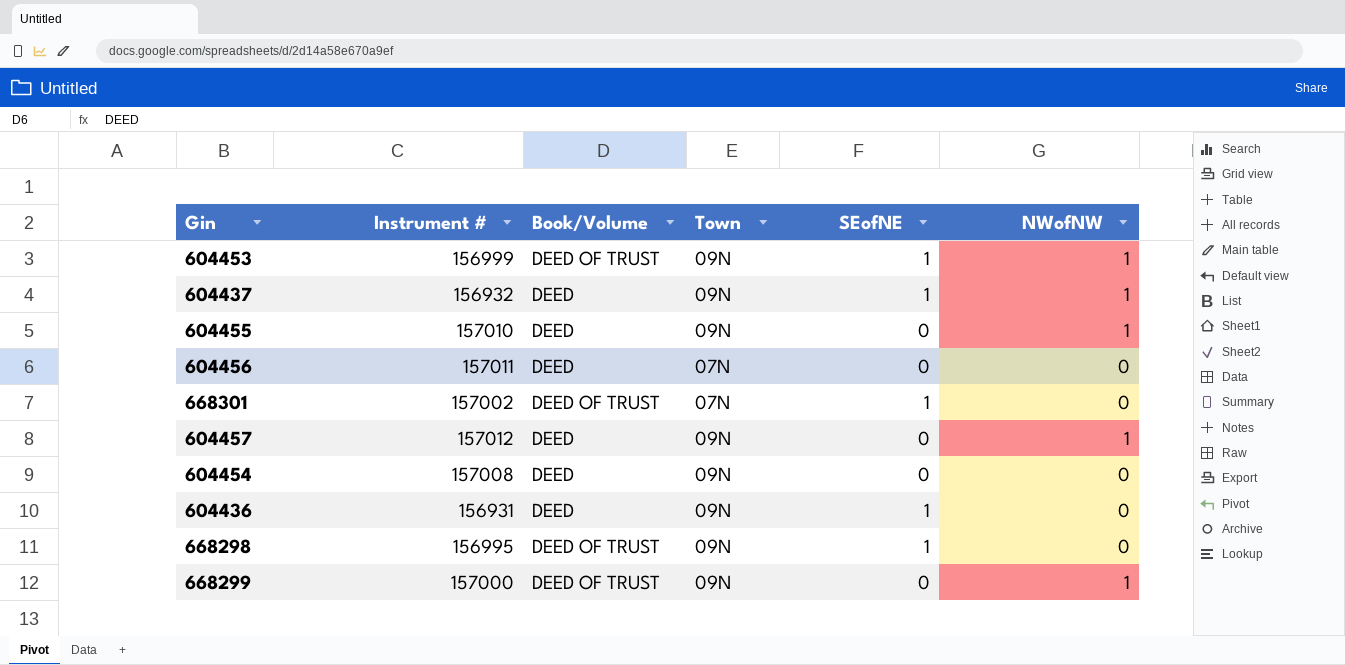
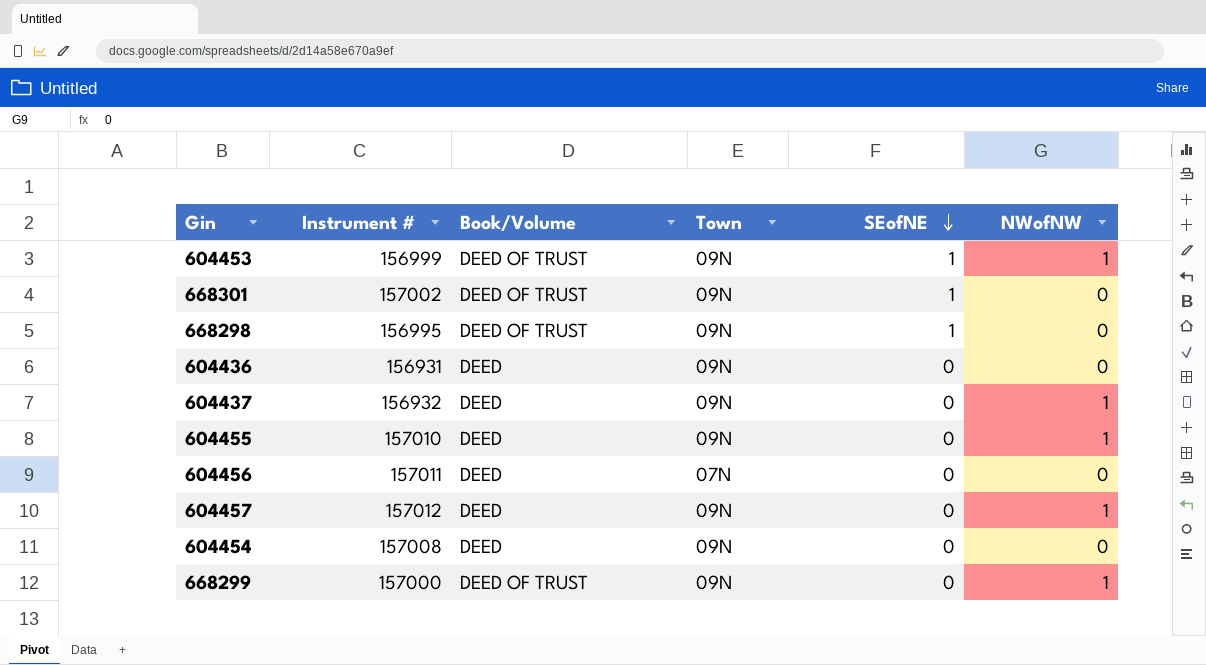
row order: none -> SEofNE descending
668301 | Town: 07N -> 09N
604436 | SEofNE: 1 -> 0
604437 | SEofNE: 1 -> 0

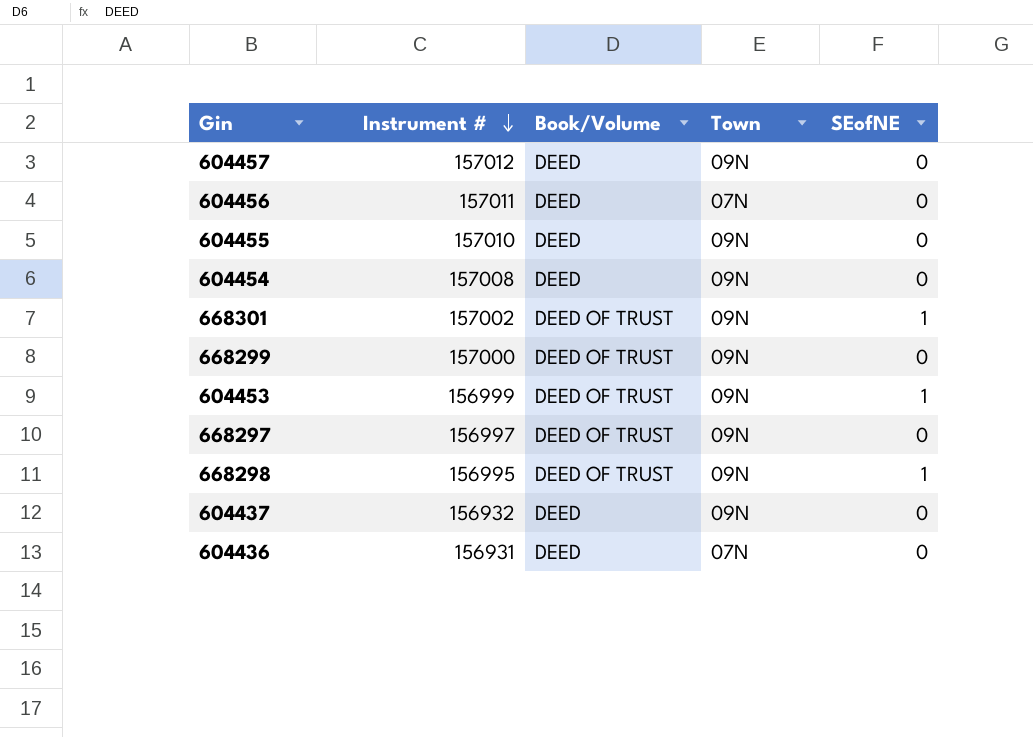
row order: SEofNE descending -> Instrument # descending
column NWofNW | position: 6 -> none
row 668297: none -> 156997 | DEED OF TRUST | 09N | 0
604436 | Town: 09N -> 07N

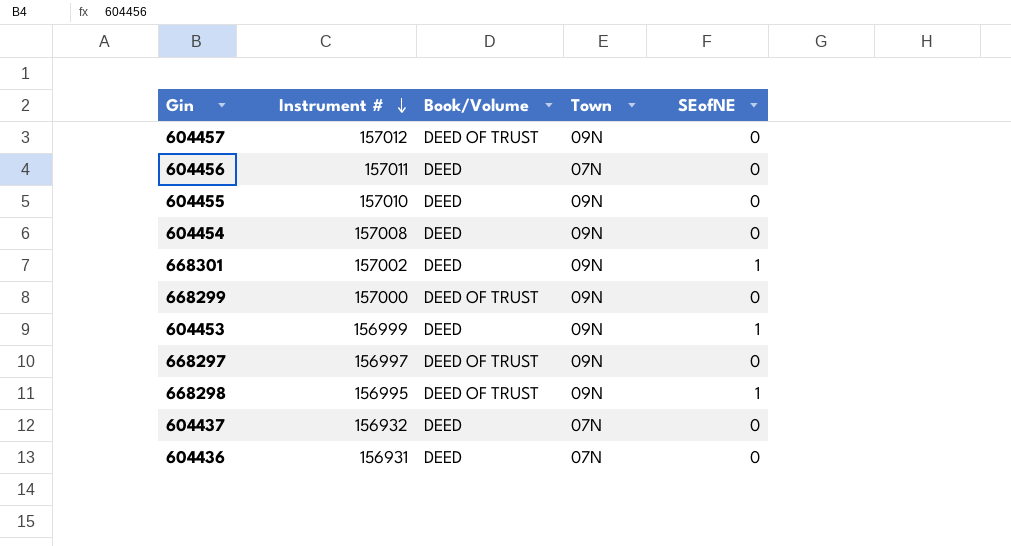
604457 | Book/Volume: DEED -> DEED OF TRUST
668301 | Book/Volume: DEED OF TRUST -> DEED
604453 | Book/Volume: DEED OF TRUST -> DEED
604437 | Town: 09N -> 07N

